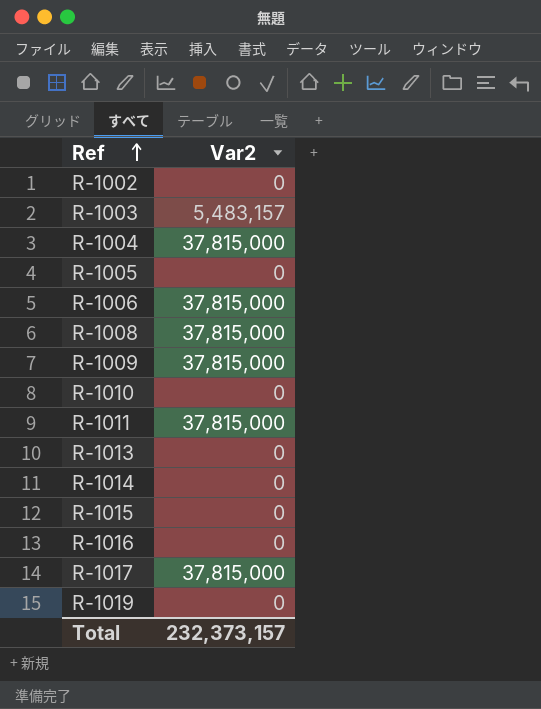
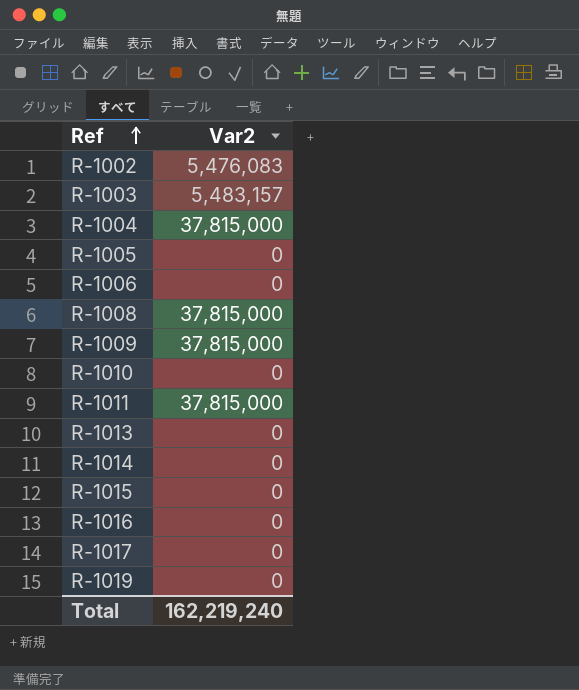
R-1002 | Var2: 0 -> 5,476,083
R-1006 | Var2: 37,815,000 -> 0
R-1017 | Var2: 37,815,000 -> 0
Total | Var2: 232,373,157 -> 162,219,240

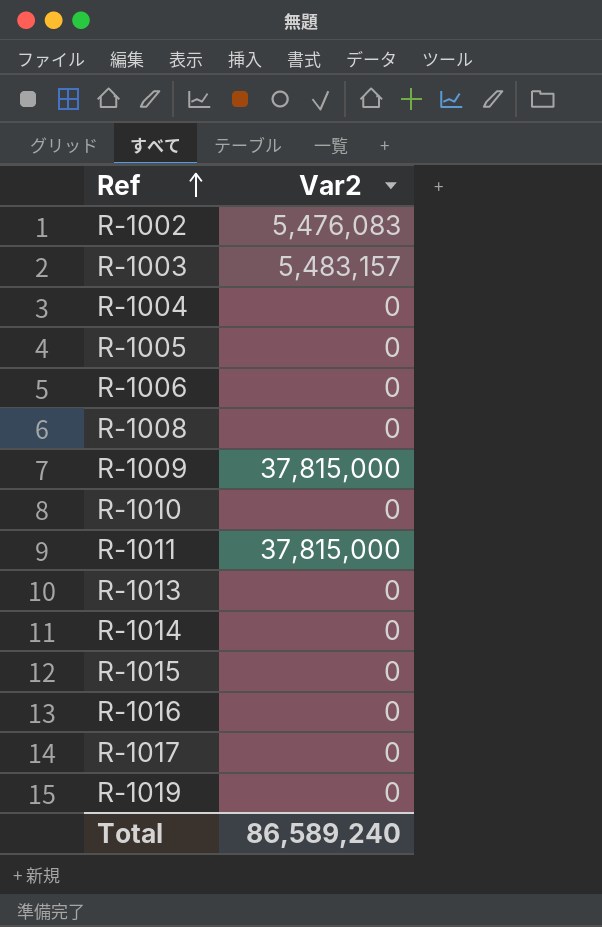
R-1004 | Var2: 37,815,000 -> 0
R-1008 | Var2: 37,815,000 -> 0
Total | Var2: 162,219,240 -> 86,589,240

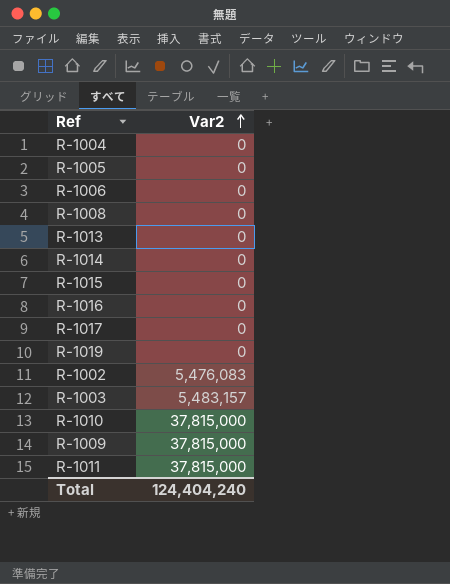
row order: Ref ascending -> Var2 ascending
R-1010 | Var2: 0 -> 37,815,000
Total | Var2: 86,589,240 -> 124,404,240

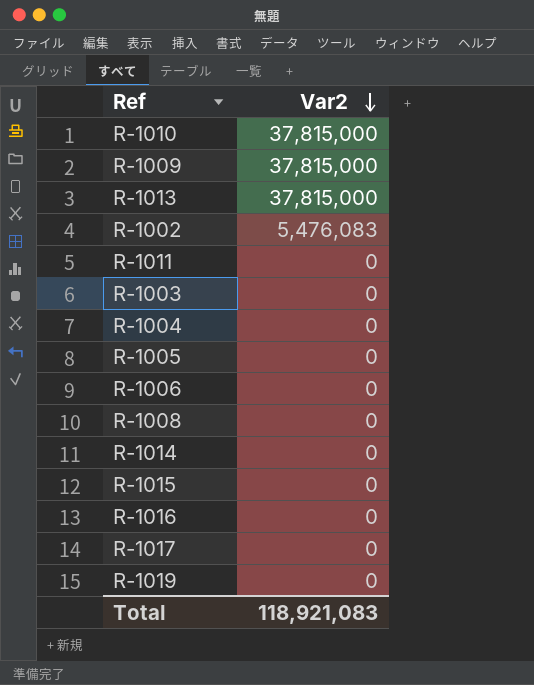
row order: Var2 ascending -> Var2 descending
R-1013 | Var2: 0 -> 37,815,000
R-1011 | Var2: 37,815,000 -> 0
R-1003 | Var2: 5,483,157 -> 0
Total | Var2: 124,404,240 -> 118,921,083

